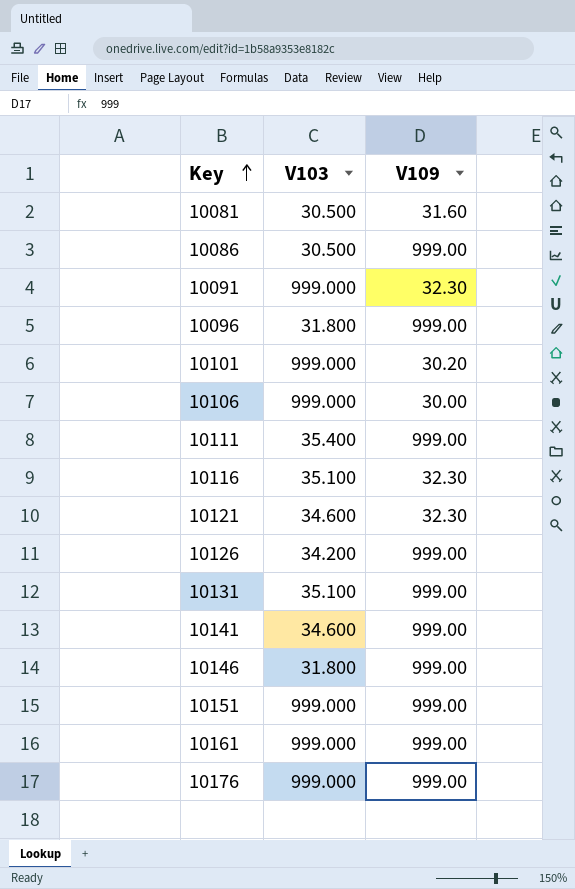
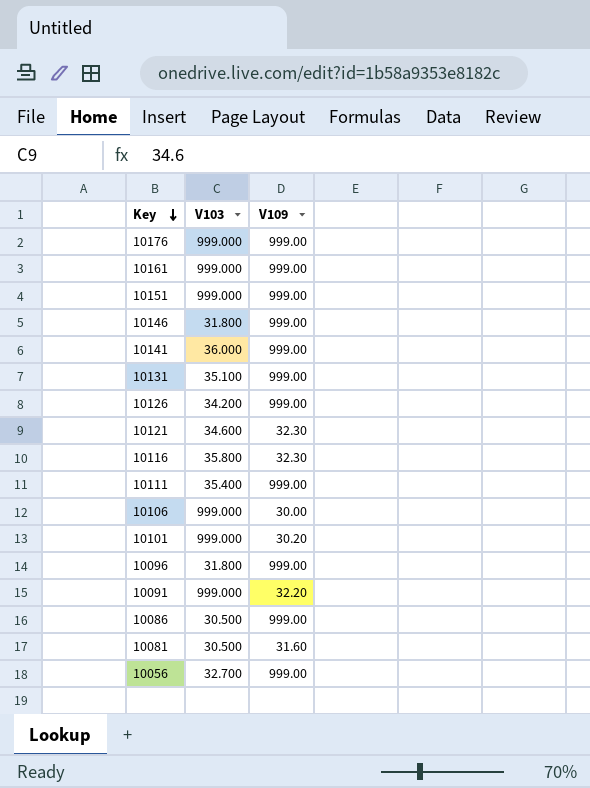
row order: Key ascending -> Key descending
10141 | V103: 34.600 -> 36.000
10116 | V103: 35.100 -> 35.800
10091 | V109: 32.30 -> 32.20
row 10056: none -> 32.700 | 999.00

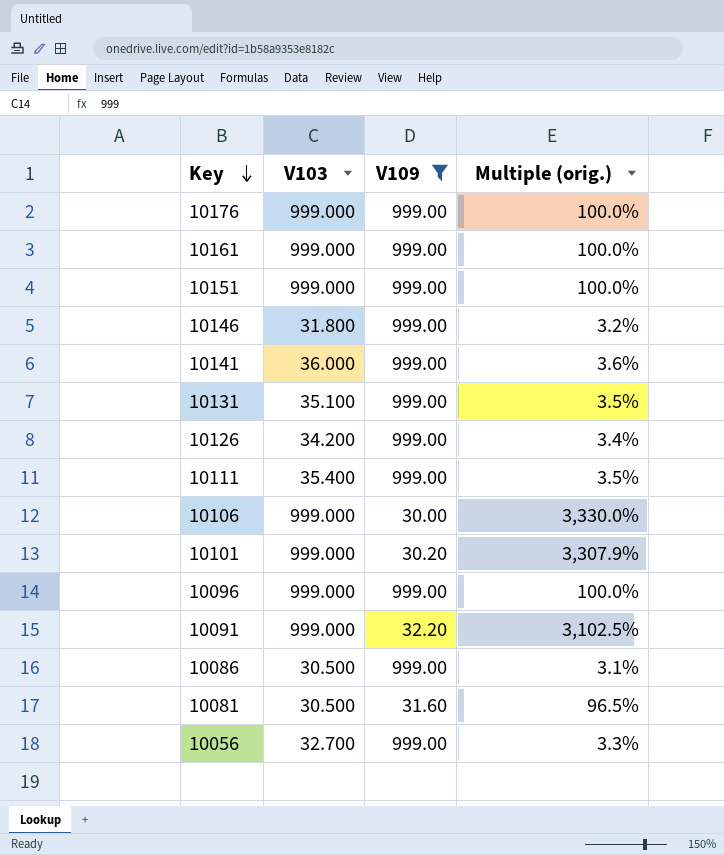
filter: none -> V109 != 32.30
column Multiple (orig.) | formula: none -> [V103] / [V109]
10096 | V103: 31.800 -> 999.000

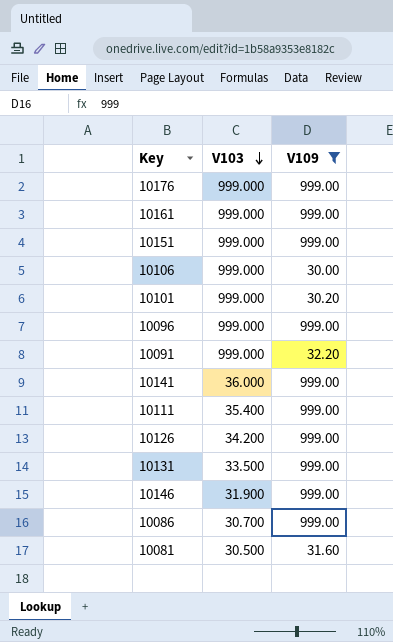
row order: Key descending -> V103 descending
column Multiple (orig.) | formula: [V103] / [V109] -> none
row 10056: 32.700 | 999.00 | 3.3% -> none
10131 | V103: 35.100 -> 33.500
10146 | V103: 31.800 -> 31.900
10086 | V103: 30.500 -> 30.700

